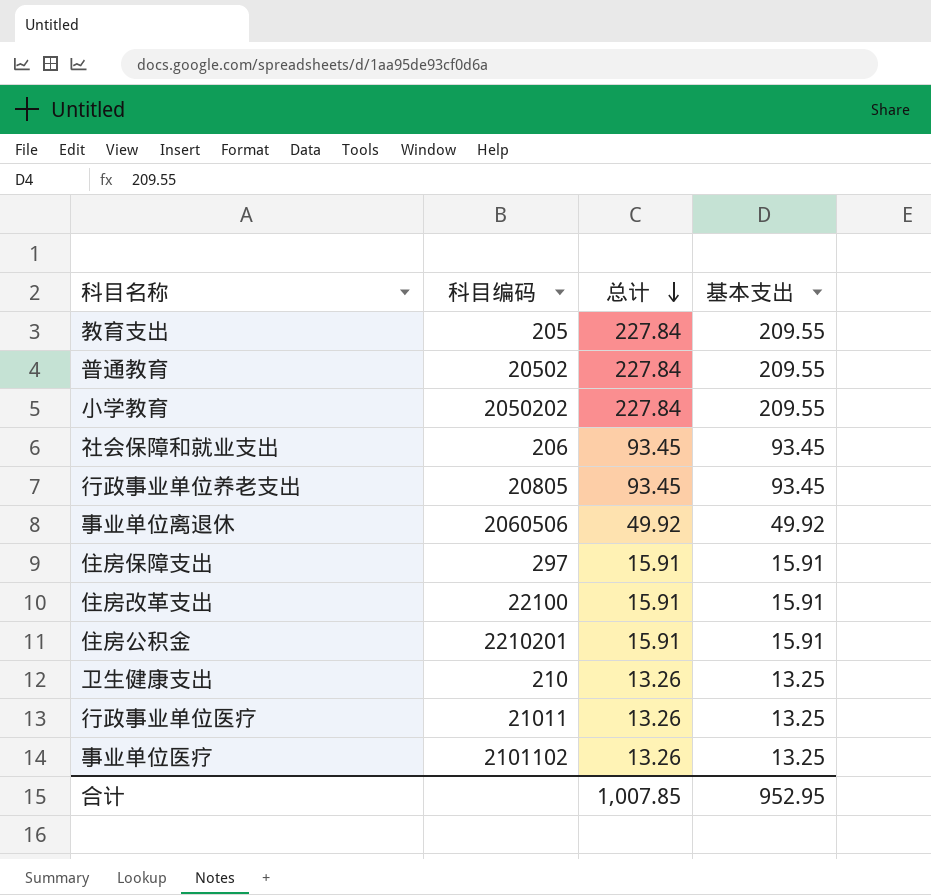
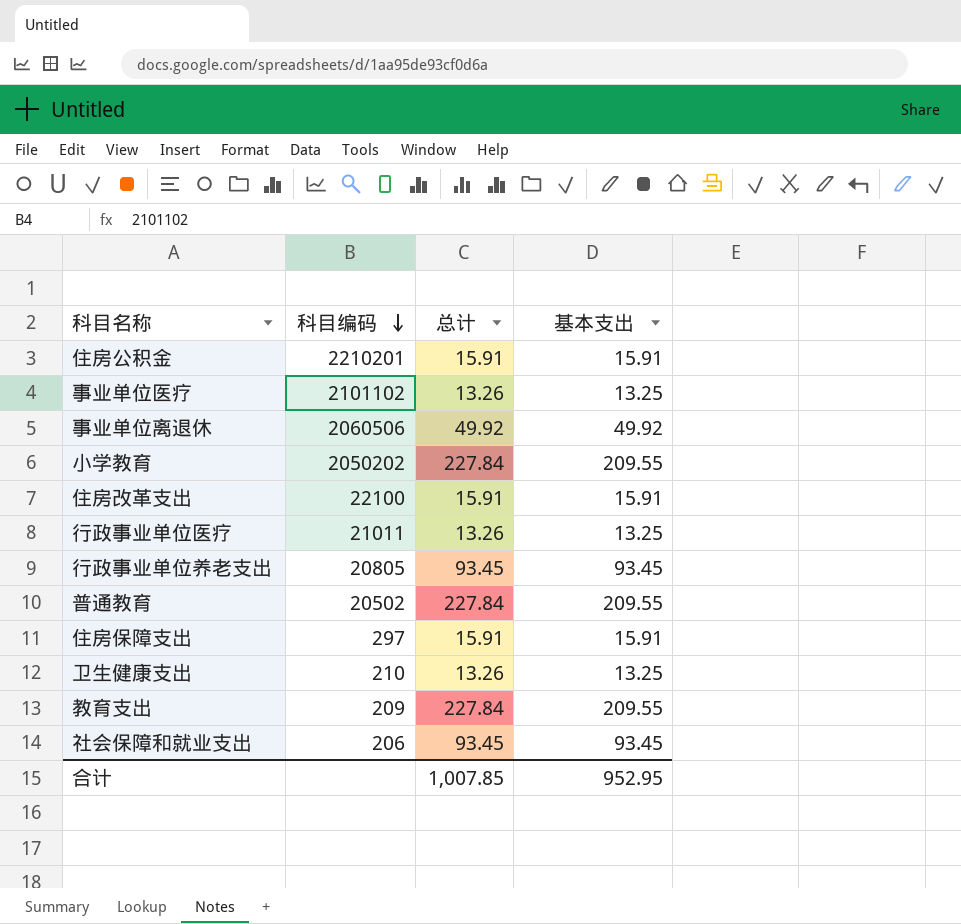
row order: 总计 descending -> 科目编码 descending
教育支出 | 科目编码: 205 -> 209

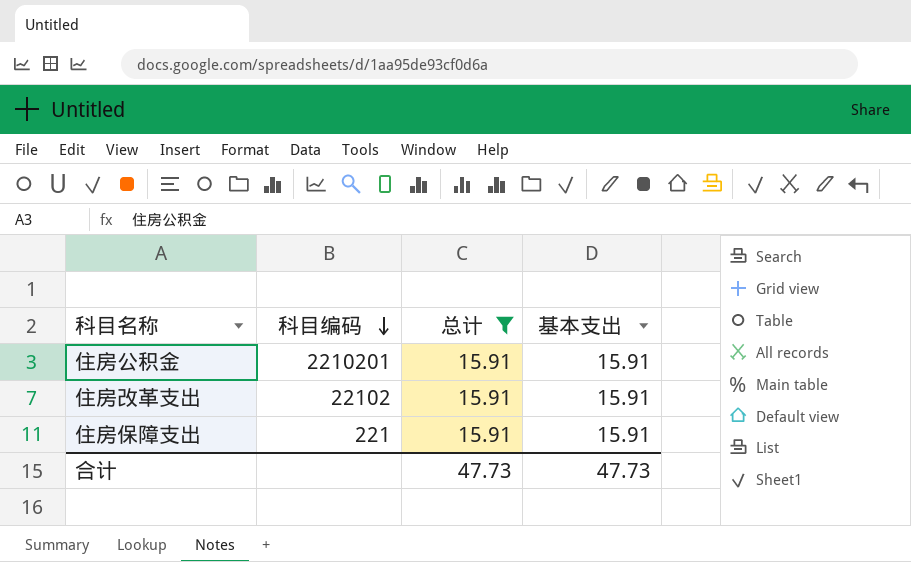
filter: none -> 总计 = 15.91
住房改革支出 | 科目编码: 22100 -> 22102
住房保障支出 | 科目编码: 297 -> 221
合计 | 总计: 1,007.85 -> 47.73
合计 | 基本支出: 952.95 -> 47.73

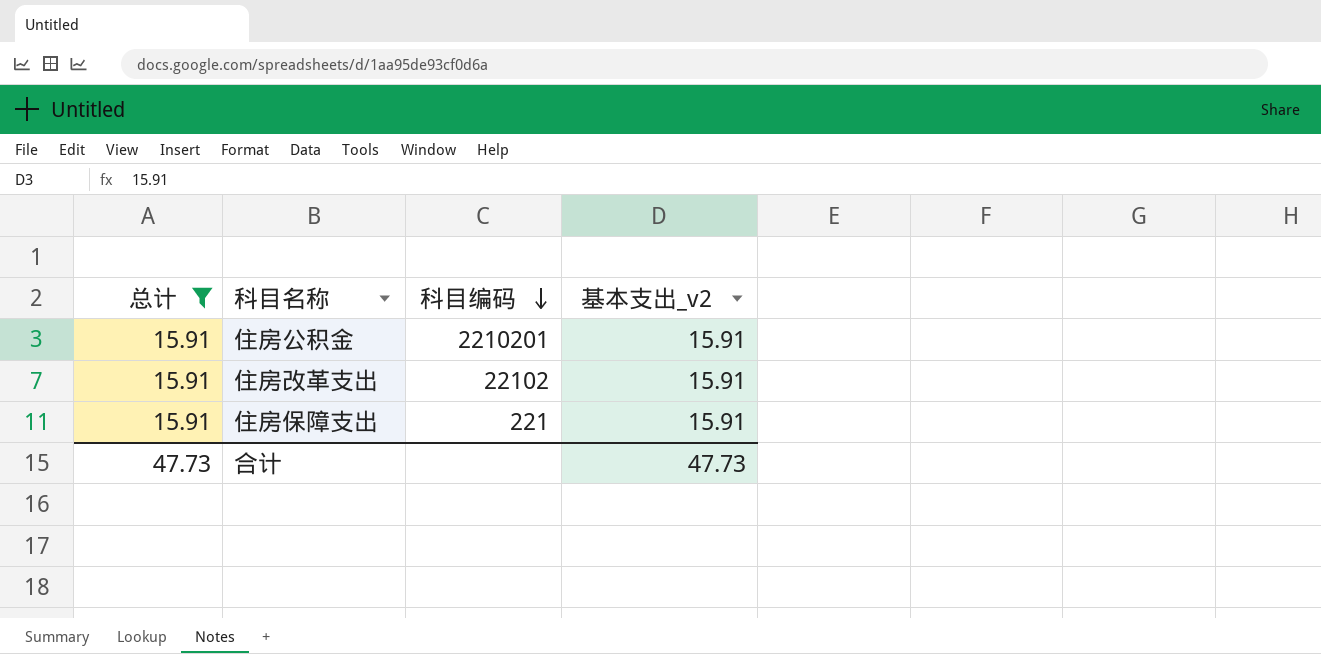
column 总计 | position: 3 -> 1
column name: 基本支出 -> 基本支出_v2

